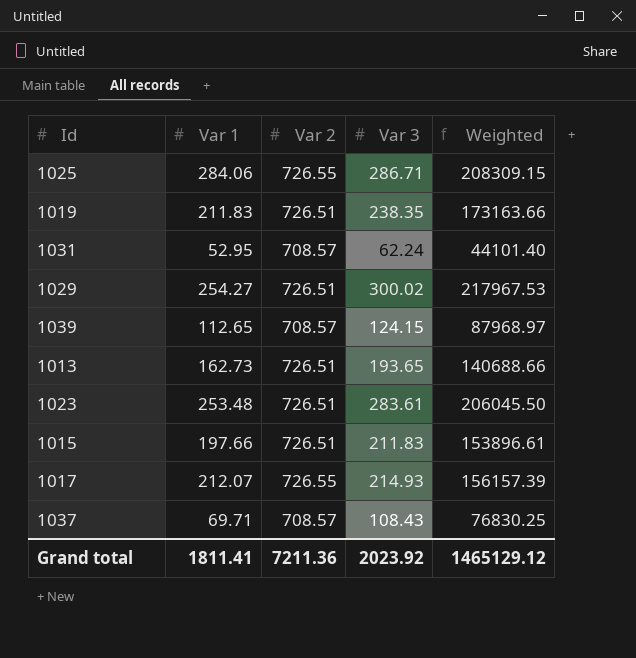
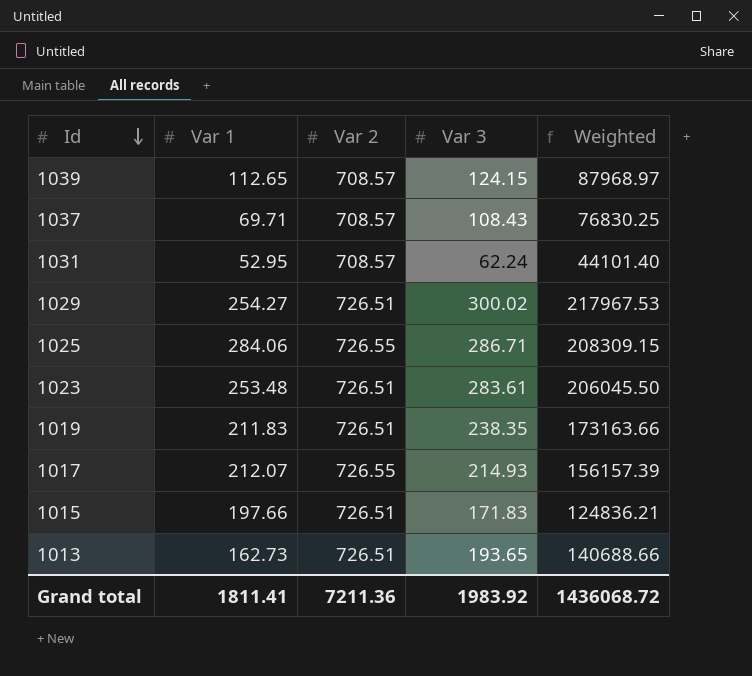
row order: none -> Id descending
1015 | Var 3: 211.83 -> 171.83
1015 | Weighted: 153896.61 -> 124836.21
Grand total | Var 3: 2023.92 -> 1983.92
Grand total | Weighted: 1465129.12 -> 1436068.72

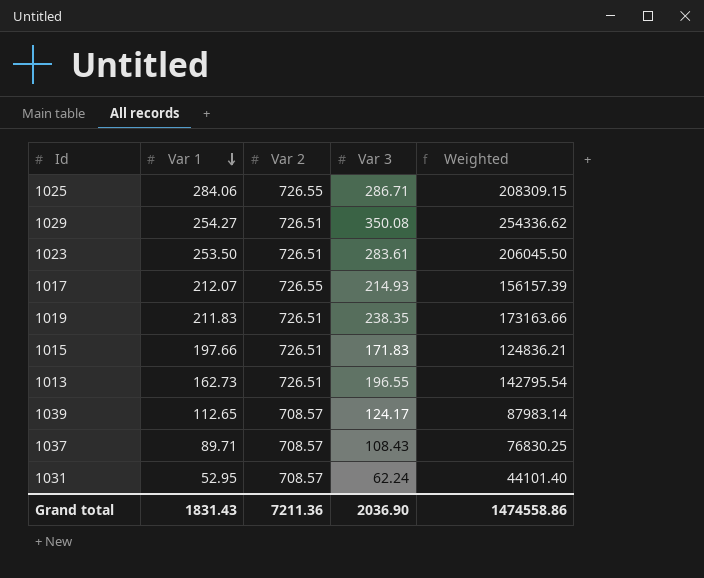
row order: Id descending -> Var 1 descending
1029 | Var 3: 300.02 -> 350.08
1029 | Weighted: 217967.53 -> 254336.62
1023 | Var 1: 253.48 -> 253.50
1013 | Var 3: 193.65 -> 196.55
1013 | Weighted: 140688.66 -> 142795.54
1039 | Var 3: 124.15 -> 124.17
1039 | Weighted: 87968.97 -> 87983.14
1037 | Var 1: 69.71 -> 89.71
Grand total | Var 1: 1811.41 -> 1831.43
Grand total | Var 3: 1983.92 -> 2036.90
Grand total | Weighted: 1436068.72 -> 1474558.86

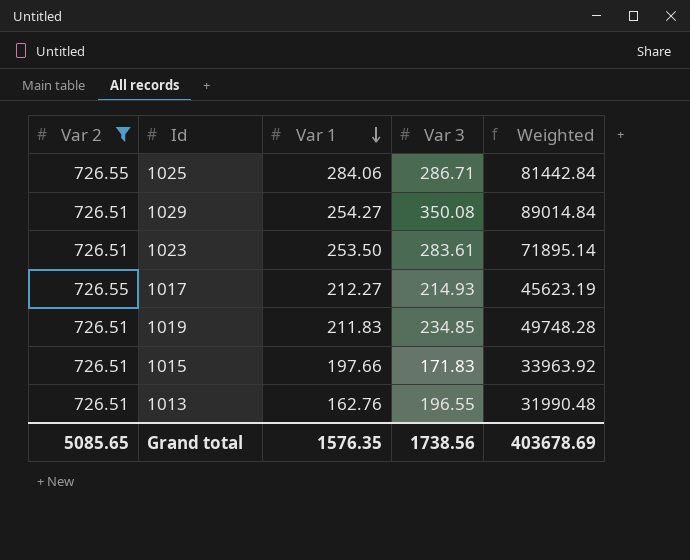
filter: none -> Var 2 != 708.57
column Var 2 | position: 3 -> 1
column Weighted | formula: [Var 2] * [Var 3] -> [Var 1] * [Var 3]
1017 | Var 1: 212.07 -> 212.27
1019 | Var 3: 238.35 -> 234.85
1013 | Var 1: 162.73 -> 162.76
Grand total | Var 2: 7211.36 -> 5085.65
Grand total | Var 1: 1831.43 -> 1576.35
Grand total | Var 3: 2036.90 -> 1738.56
Grand total | Weighted: 1474558.86 -> 403678.69

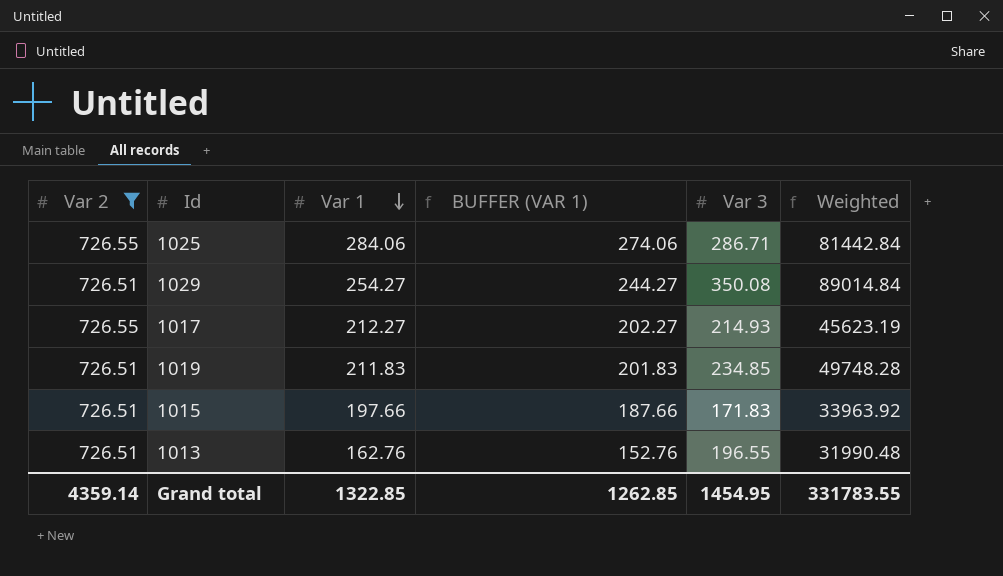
column BUFFER (VAR 1) | formula: none -> [Var 1] - 10
row 1023: 726.51 | 253.50 | 283.61 | 71895.14 -> none
Grand total | Var 2: 5085.65 -> 4359.14
Grand total | Var 1: 1576.35 -> 1322.85
Grand total | Var 3: 1738.56 -> 1454.95
Grand total | Weighted: 403678.69 -> 331783.55

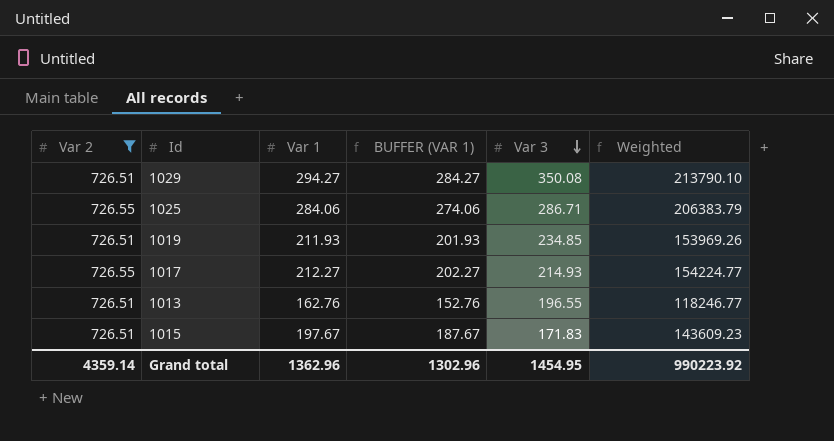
row order: Var 1 descending -> Var 3 descending
column Weighted | formula: [Var 1] * [Var 3] -> [Var 2] * [Var 1]
1029 | Var 1: 254.27 -> 294.27
1029 | BUFFER (VAR 1): 244.27 -> 284.27
1019 | Var 1: 211.83 -> 211.93
1019 | BUFFER (VAR 1): 201.83 -> 201.93
1015 | Var 1: 197.66 -> 197.67
1015 | BUFFER (VAR 1): 187.66 -> 187.67
Grand total | Var 1: 1322.85 -> 1362.96
Grand total | BUFFER (VAR 1): 1262.85 -> 1302.96
Grand total | Weighted: 331783.55 -> 990223.92

